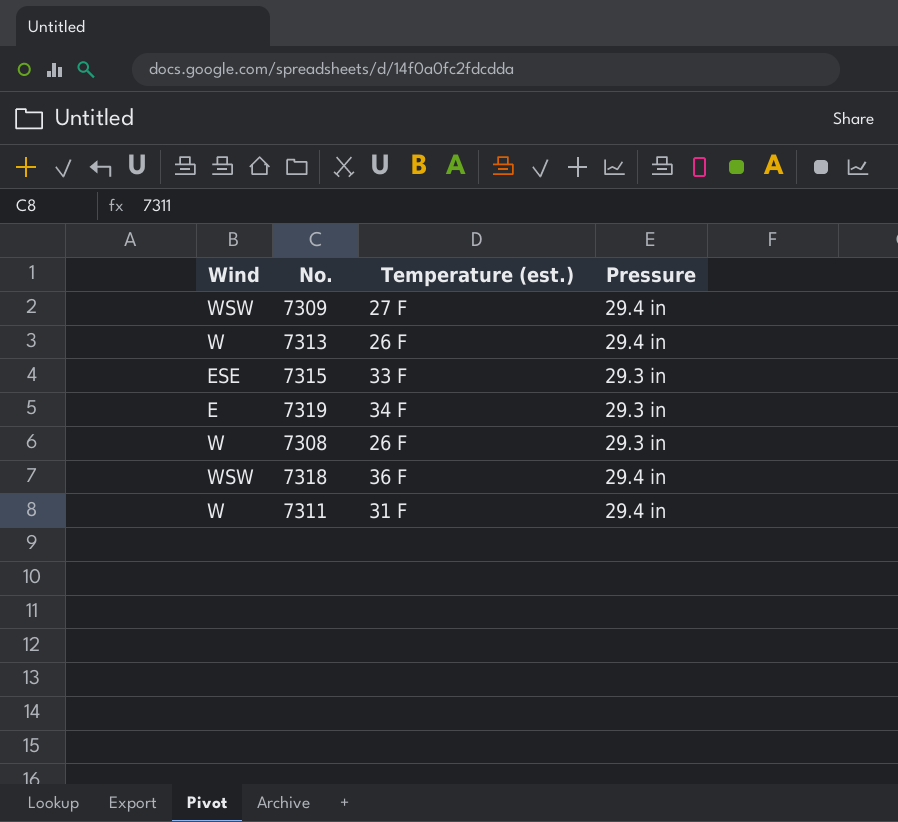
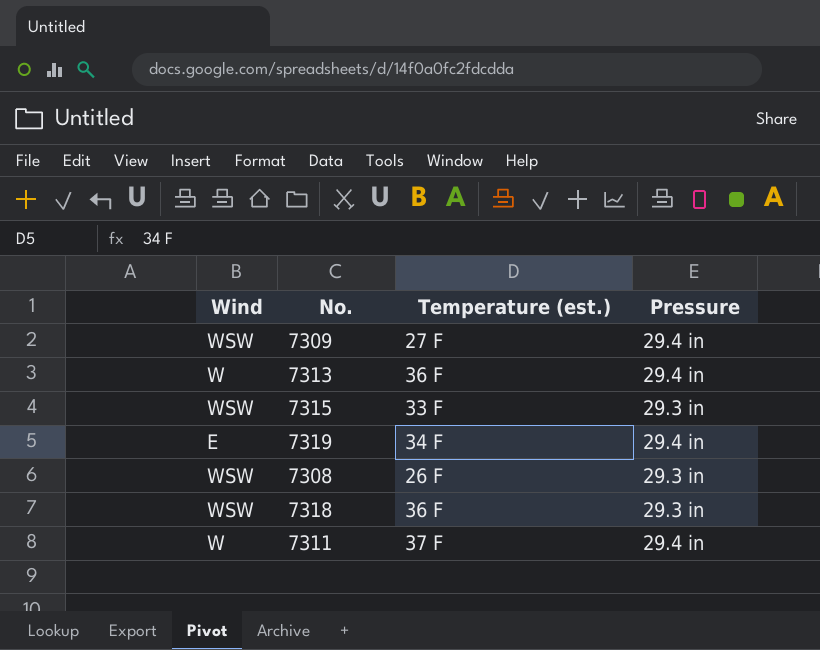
7313 | Temperature (est.): 26 F -> 36 F
7315 | Wind: ESE -> WSW
7319 | Pressure: 29.3 in -> 29.4 in
7308 | Wind: W -> WSW
7318 | Pressure: 29.4 in -> 29.3 in
7311 | Temperature (est.): 31 F -> 37 F

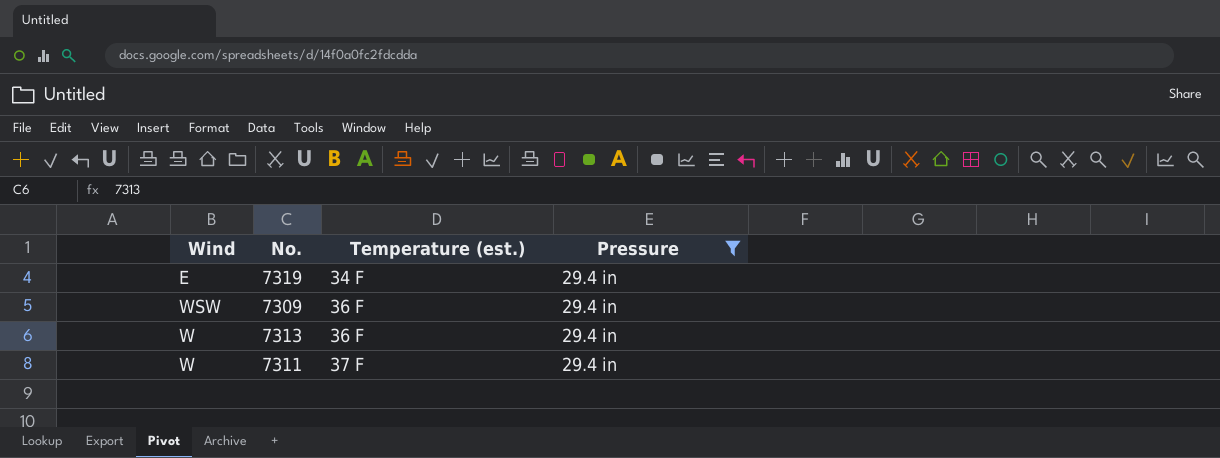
filter: none -> Pressure = 29.4 in
row order: none -> Temperature (est.) ascending
7309 | Temperature (est.): 27 F -> 36 F

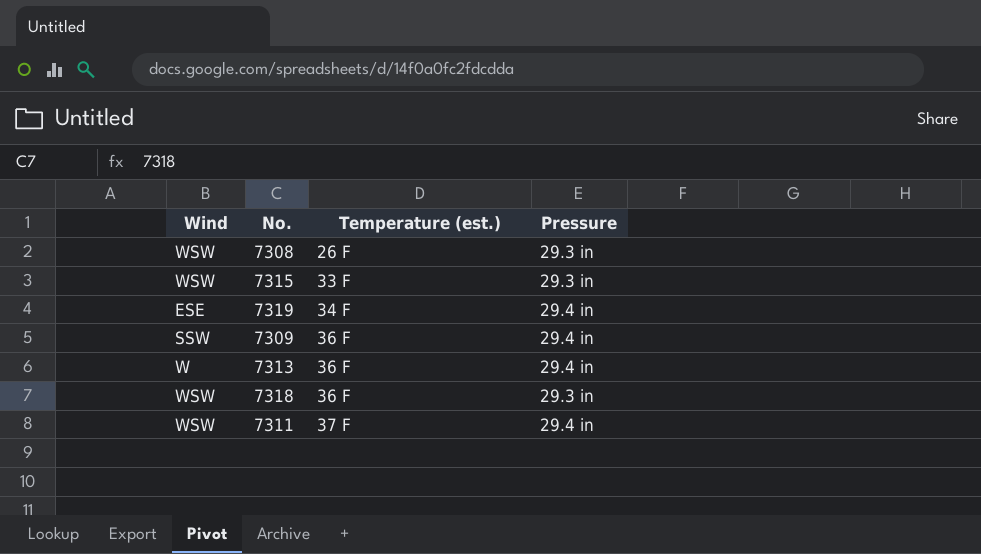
filter: Pressure = 29.4 in -> none
7319 | Wind: E -> ESE
7309 | Wind: WSW -> SSW
7311 | Wind: W -> WSW

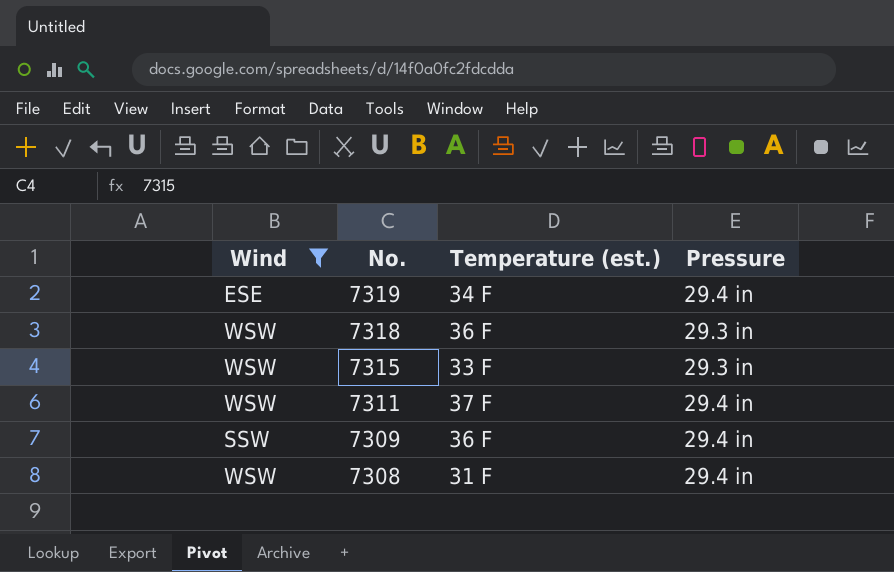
filter: none -> Wind != W
row order: Temperature (est.) ascending -> No. descending
7308 | Temperature (est.): 26 F -> 31 F
7308 | Pressure: 29.3 in -> 29.4 in

